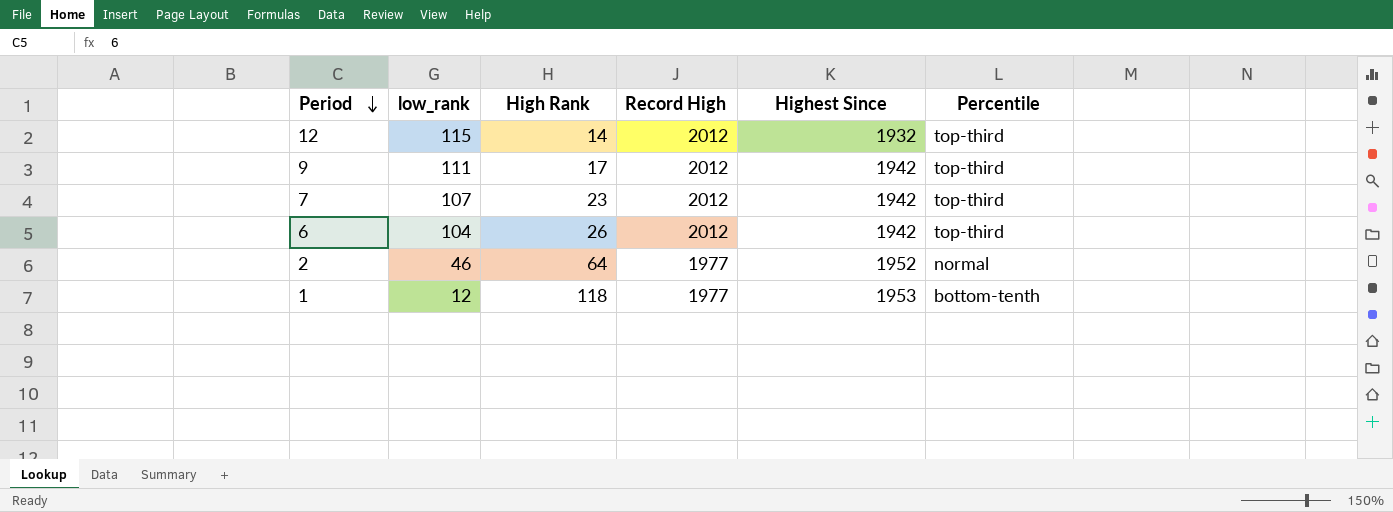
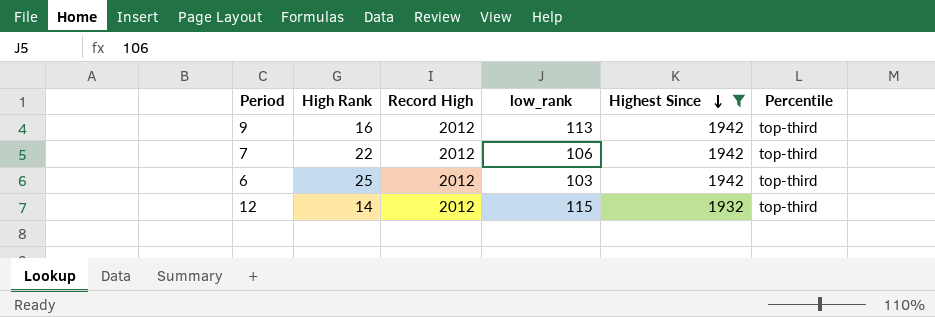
filter: none -> Highest Since <= 1942
row order: Period descending -> Highest Since descending
column low_rank | position: 2 -> 4
9 | High Rank: 17 -> 16
9 | low_rank: 111 -> 113
7 | High Rank: 23 -> 22
7 | low_rank: 107 -> 106
6 | High Rank: 26 -> 25
6 | low_rank: 104 -> 103

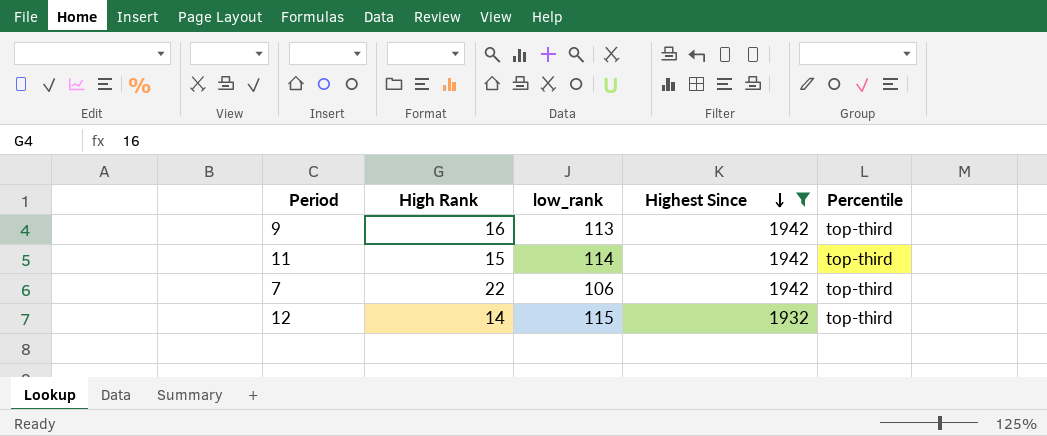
column Record High | position: 3 -> none
row 6: 25 | 2012 | 103 | 1942 | top-third -> none
row 11: none -> 15 | 114 | 1942 | top-third

